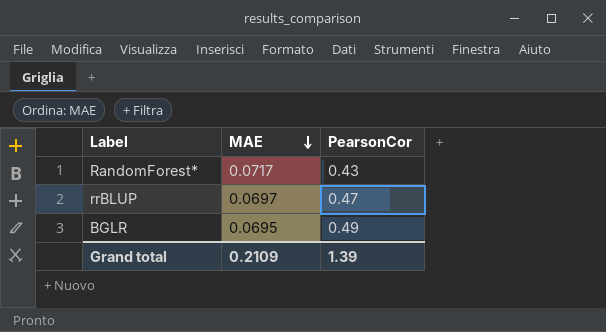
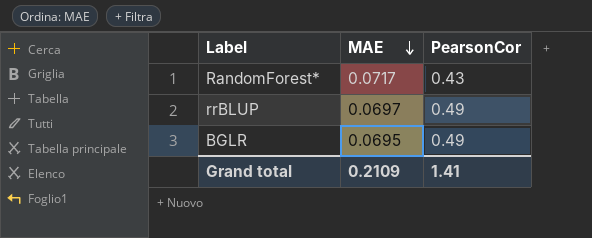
rrBLUP | PearsonCor: 0.47 -> 0.49
Grand total | PearsonCor: 1.39 -> 1.41

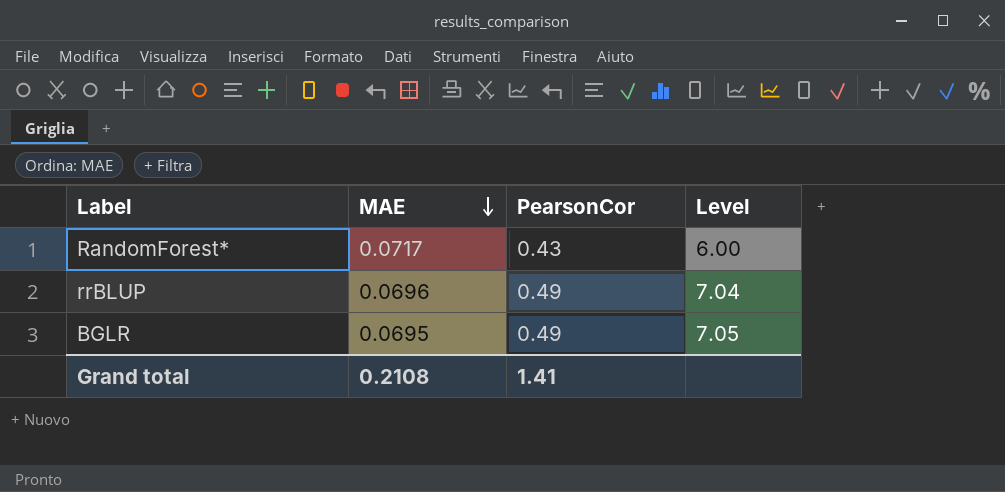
column Level | formula: none -> [PearsonCor] / [MAE]
rrBLUP | MAE: 0.0697 -> 0.0696
Grand total | MAE: 0.2109 -> 0.2108

